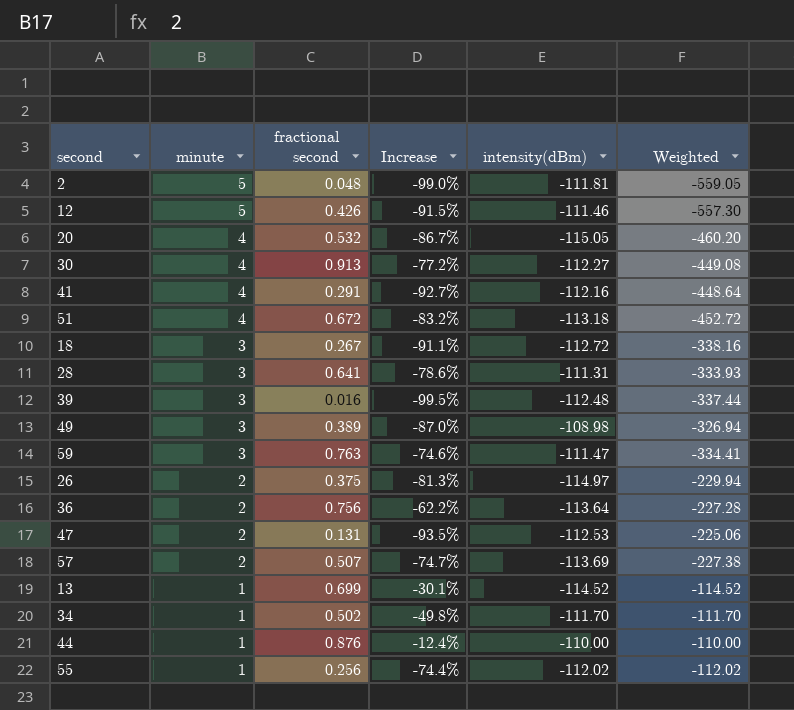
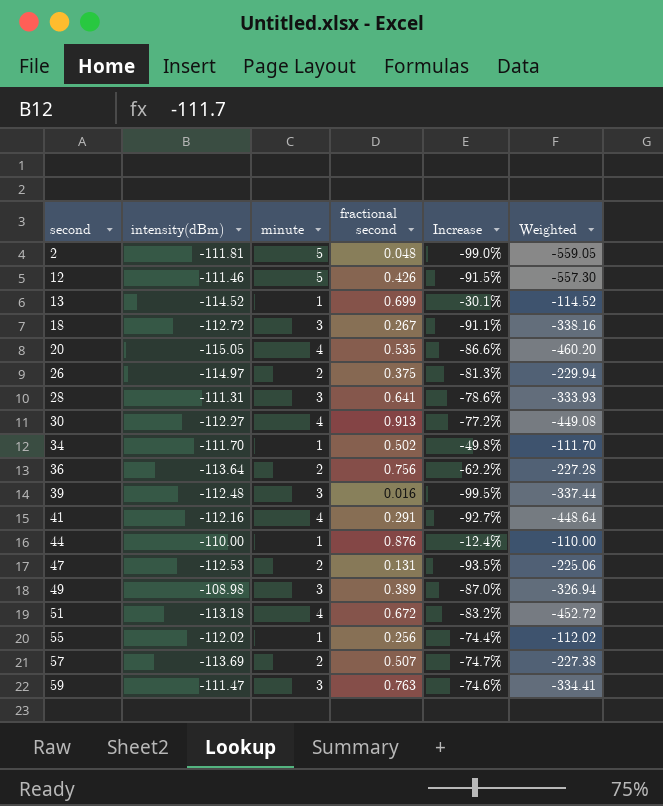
row order: minute descending -> second ascending
column intensity(dBm) | position: 5 -> 2
20 | fractional second: 0.532 -> 0.535
20 | Increase: -86.7% -> -86.6%

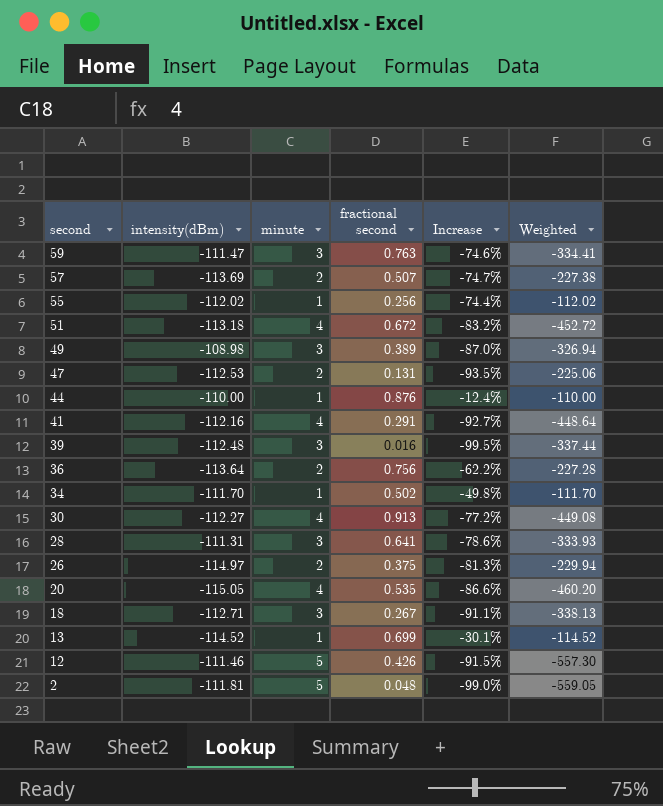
row order: second ascending -> second descending
18 | intensity(dBm): -112.72 -> -112.71
18 | Weighted: -338.16 -> -338.13

